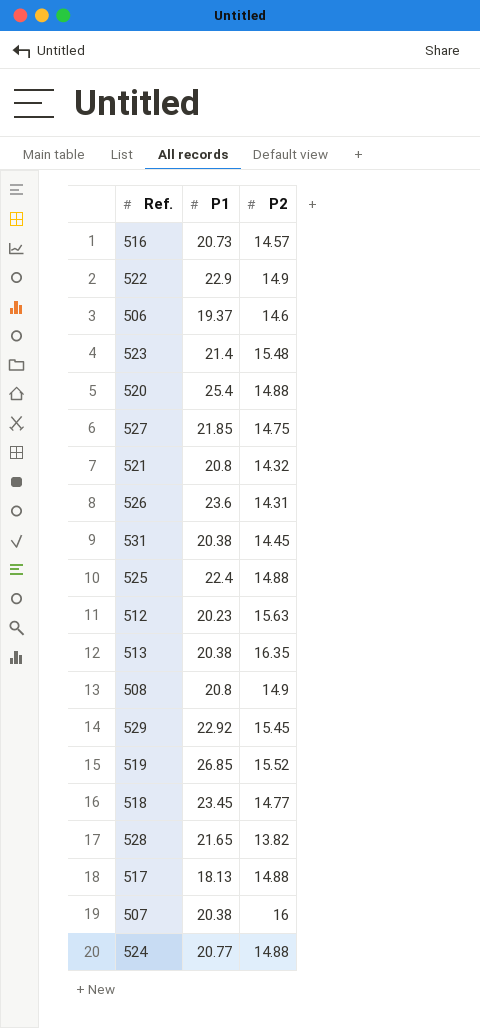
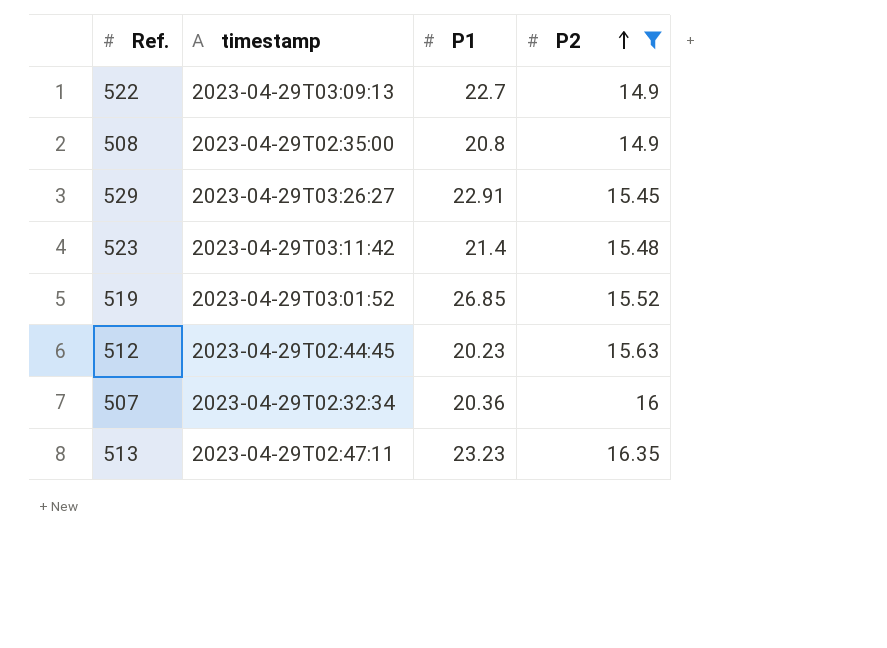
filter: none -> P2 >= 14.9
row order: none -> P2 ascending
column timestamp | position: none -> 2
522 | P1: 22.9 -> 22.7
529 | P1: 22.92 -> 22.91
507 | P1: 20.38 -> 20.36
513 | P1: 20.38 -> 23.23

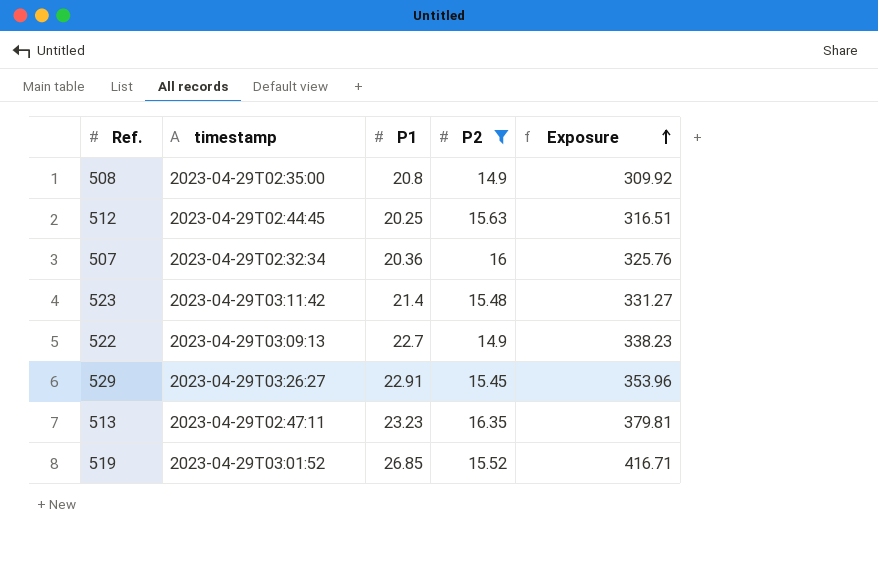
row order: P2 ascending -> Exposure ascending
column Exposure | formula: none -> [P1] * [P2]
512 | P1: 20.23 -> 20.25

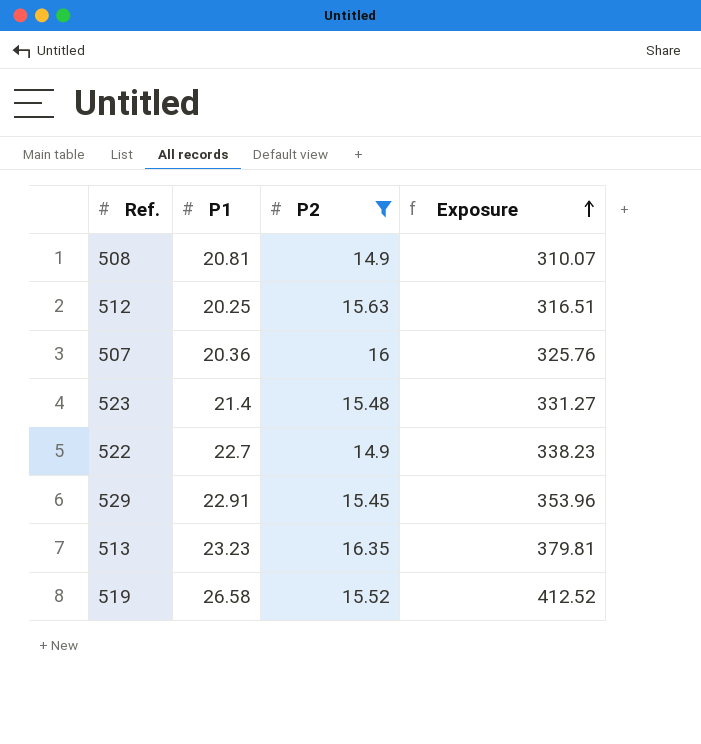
column timestamp | position: 2 -> none
508 | P1: 20.8 -> 20.81
508 | Exposure: 309.92 -> 310.07
519 | P1: 26.85 -> 26.58
519 | Exposure: 416.71 -> 412.52

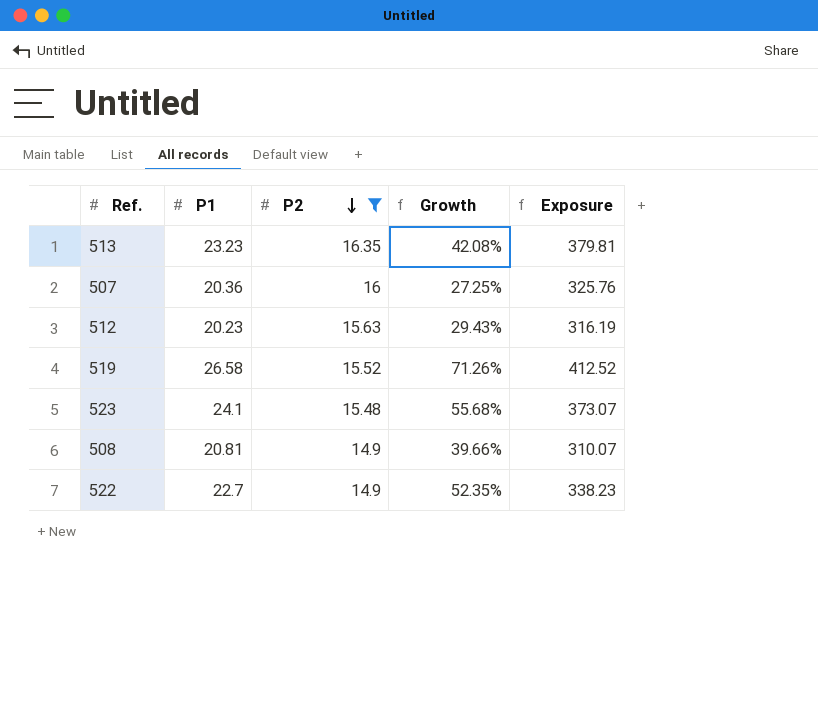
row order: Exposure ascending -> P2 descending
column Growth | formula: none -> ([P1] - [P2]) / [P2]
row 529: 22.91 | 15.45 | 353.96 -> none
512 | P1: 20.25 -> 20.23
512 | Exposure: 316.51 -> 316.19
523 | P1: 21.4 -> 24.1
523 | Exposure: 331.27 -> 373.07

